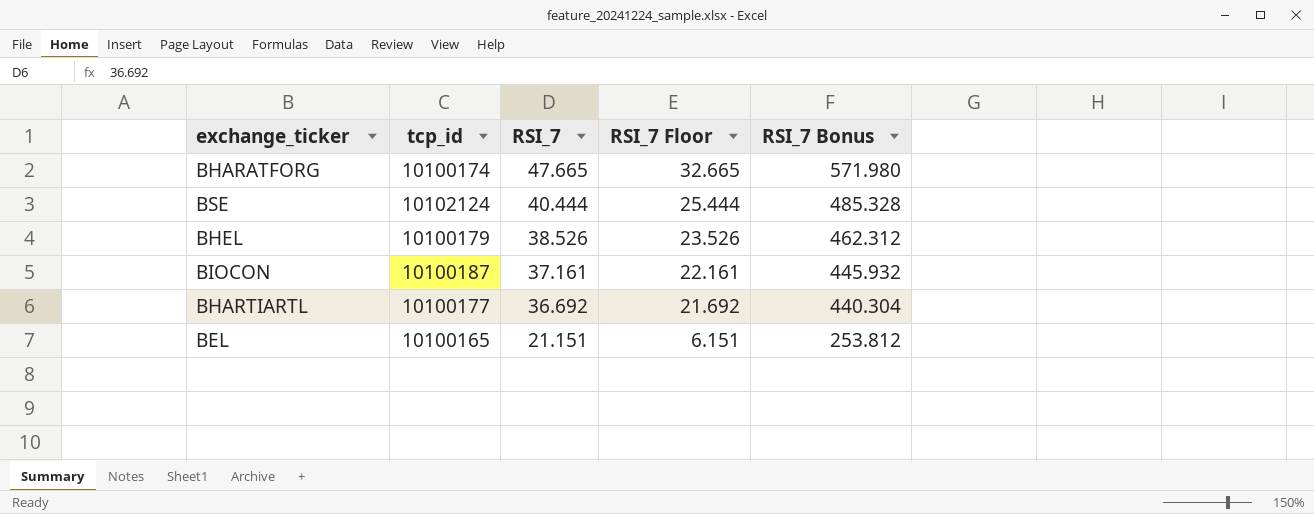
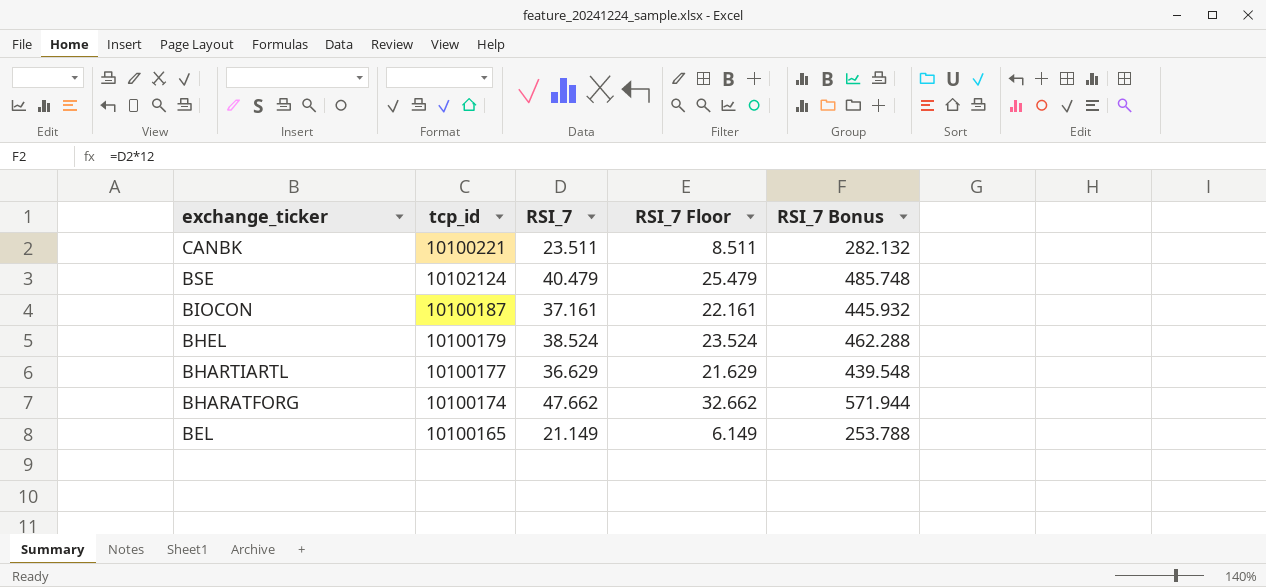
row order: RSI_7 descending -> exchange_ticker descending
row CANBK: none -> 10100221 | 23.511 | 8.511 | 282.132
BSE | RSI_7: 40.444 -> 40.479
BSE | RSI_7 Floor: 25.444 -> 25.479
BSE | RSI_7 Bonus: 485.328 -> 485.748
BHEL | RSI_7: 38.526 -> 38.524
BHEL | RSI_7 Floor: 23.526 -> 23.524
BHEL | RSI_7 Bonus: 462.312 -> 462.288
BHARTIARTL | RSI_7: 36.692 -> 36.629
BHARTIARTL | RSI_7 Floor: 21.692 -> 21.629
BHARTIARTL | RSI_7 Bonus: 440.304 -> 439.548
BHARATFORG | RSI_7: 47.665 -> 47.662
BHARATFORG | RSI_7 Floor: 32.665 -> 32.662
BHARATFORG | RSI_7 Bonus: 571.980 -> 571.944
BEL | RSI_7: 21.151 -> 21.149
BEL | RSI_7 Floor: 6.151 -> 6.149
BEL | RSI_7 Bonus: 253.812 -> 253.788

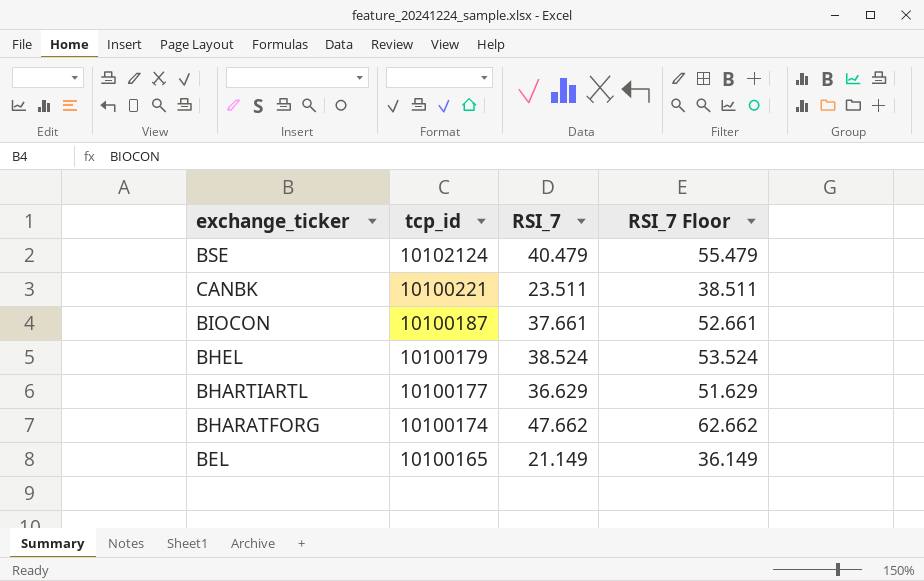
row order: exchange_ticker descending -> tcp_id descending
column RSI_7 Bonus | formula: [RSI_7] * 12 -> none
column RSI_7 Floor | formula: [RSI_7] - 15 -> [RSI_7] + 15
BIOCON | RSI_7: 37.161 -> 37.661

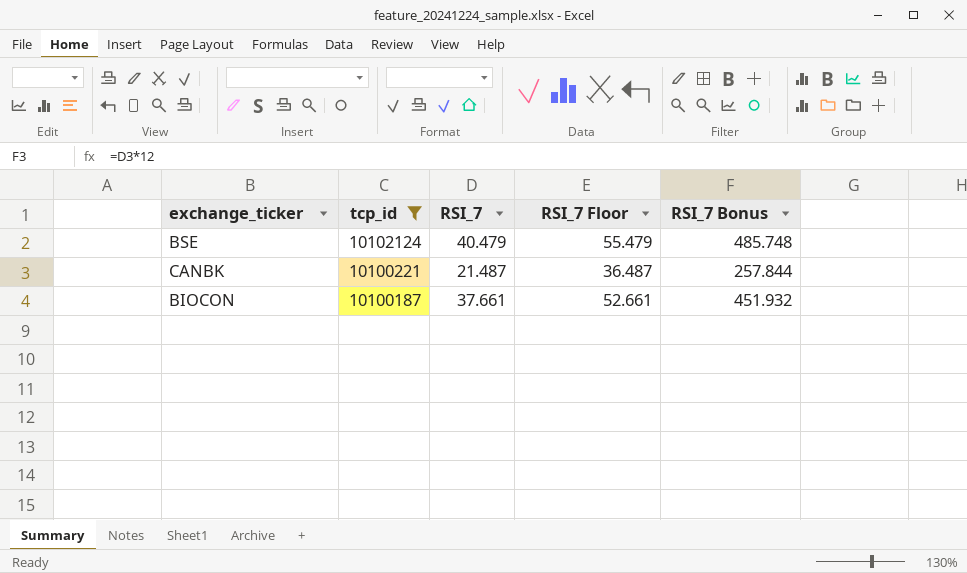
filter: none -> tcp_id >= 10100187
column RSI_7 Bonus | formula: none -> [RSI_7] * 12
CANBK | RSI_7: 23.511 -> 21.487
CANBK | RSI_7 Floor: 38.511 -> 36.487

